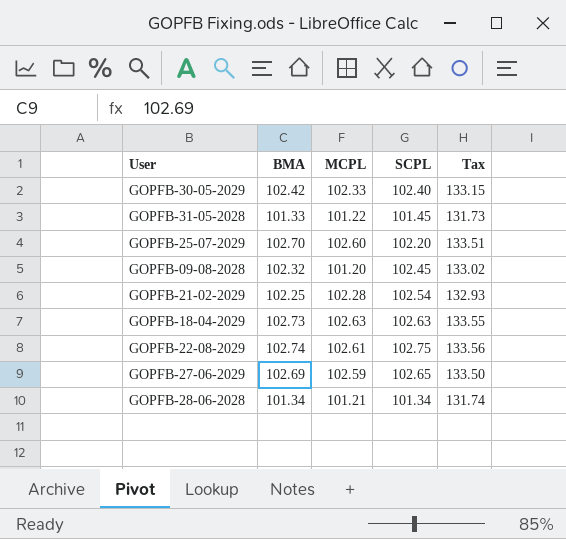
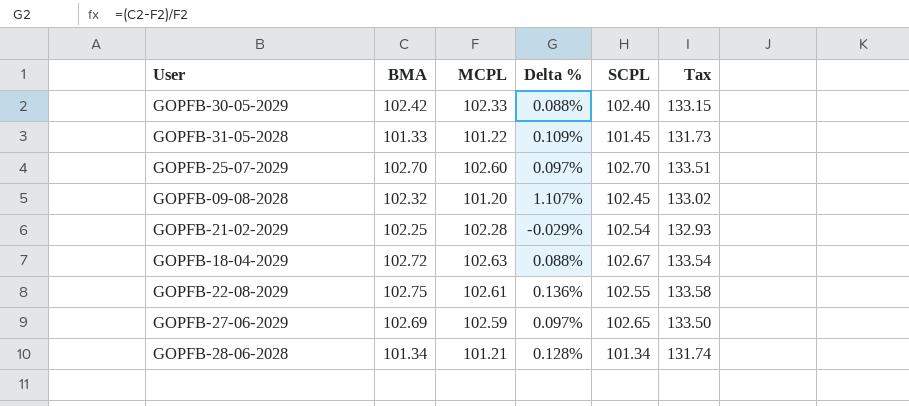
column Delta % | formula: none -> ([BMA] - [MCPL]) / [MCPL]
GOPFB-25-07-2029 | SCPL: 102.20 -> 102.70
GOPFB-18-04-2029 | BMA: 102.73 -> 102.72
GOPFB-18-04-2029 | SCPL: 102.63 -> 102.67
GOPFB-18-04-2029 | Tax: 133.55 -> 133.54
GOPFB-22-08-2029 | BMA: 102.74 -> 102.75
GOPFB-22-08-2029 | SCPL: 102.75 -> 102.55
GOPFB-22-08-2029 | Tax: 133.56 -> 133.58

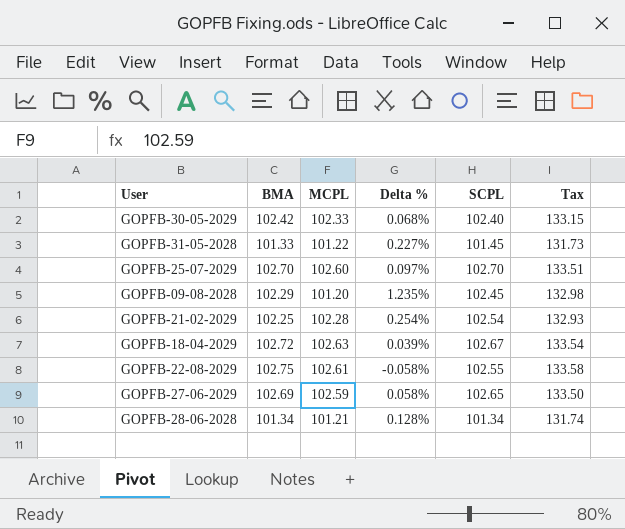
column Delta % | formula: ([BMA] - [MCPL]) / [MCPL] -> ([SCPL] - [MCPL]) / [MCPL]
GOPFB-09-08-2028 | BMA: 102.32 -> 102.29
GOPFB-09-08-2028 | Tax: 133.02 -> 132.98

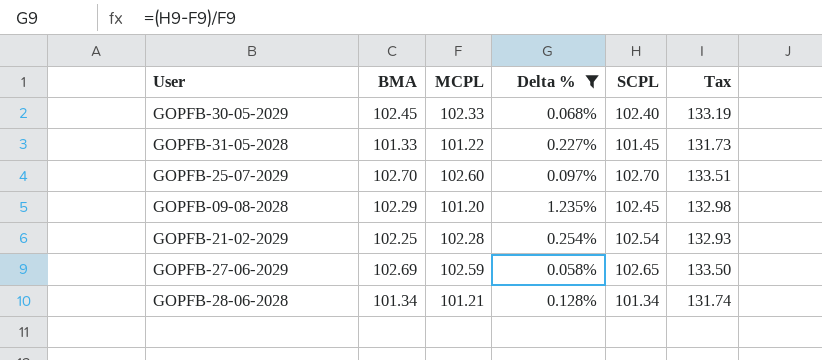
filter: none -> Delta % >= 0.058%
GOPFB-30-05-2029 | BMA: 102.42 -> 102.45
GOPFB-30-05-2029 | Tax: 133.15 -> 133.19

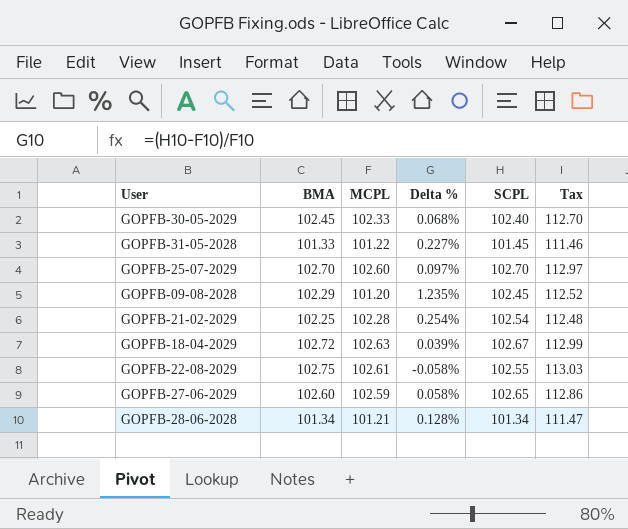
filter: Delta % >= 0.058% -> none
column Tax | formula: [BMA] * 1.3 -> [BMA] * 1.1
GOPFB-27-06-2029 | BMA: 102.69 -> 102.60

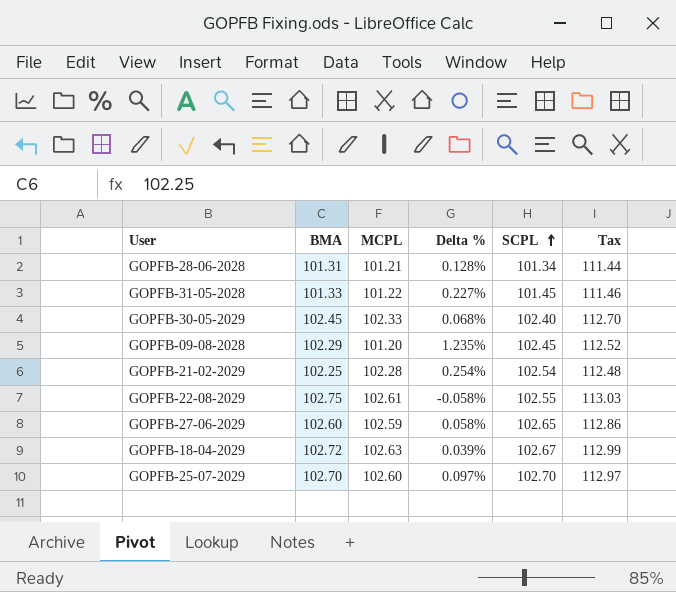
row order: none -> SCPL ascending
GOPFB-28-06-2028 | BMA: 101.34 -> 101.31
GOPFB-28-06-2028 | Tax: 111.47 -> 111.44

